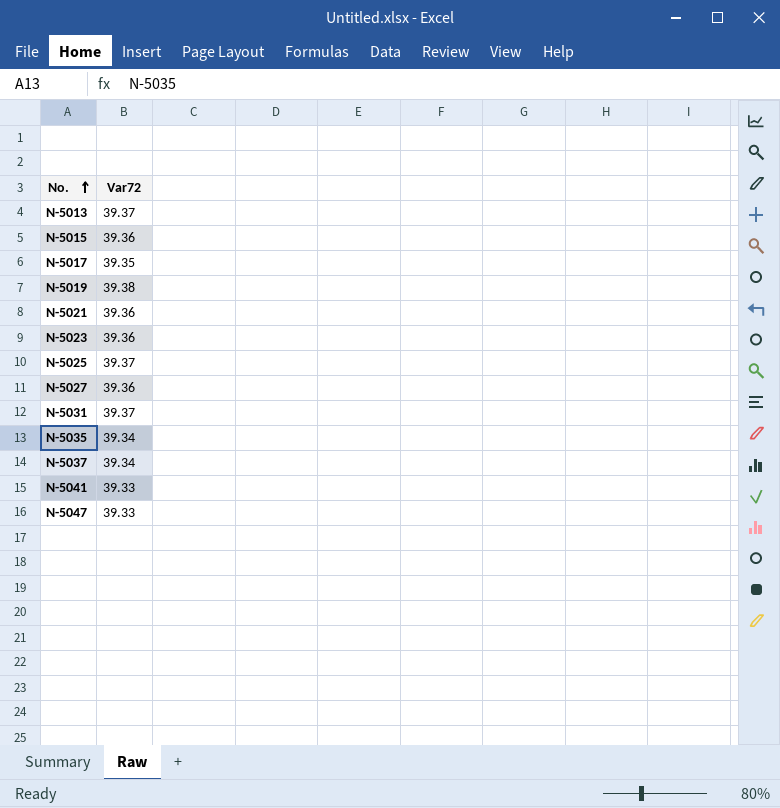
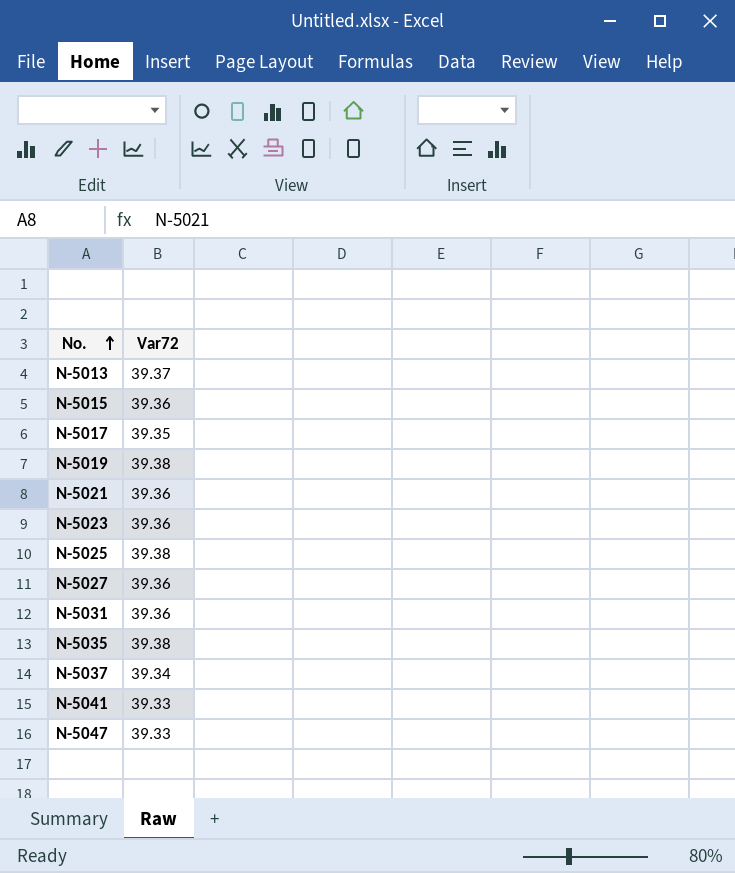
N-5025 | Var72: 39.37 -> 39.38
N-5031 | Var72: 39.37 -> 39.36
N-5035 | Var72: 39.34 -> 39.38

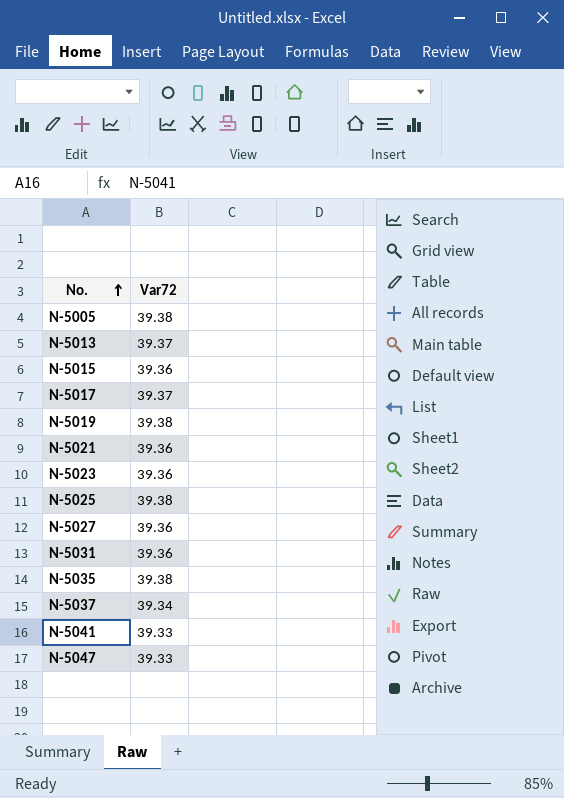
row N-5005: none -> 39.38
N-5017 | Var72: 39.35 -> 39.37

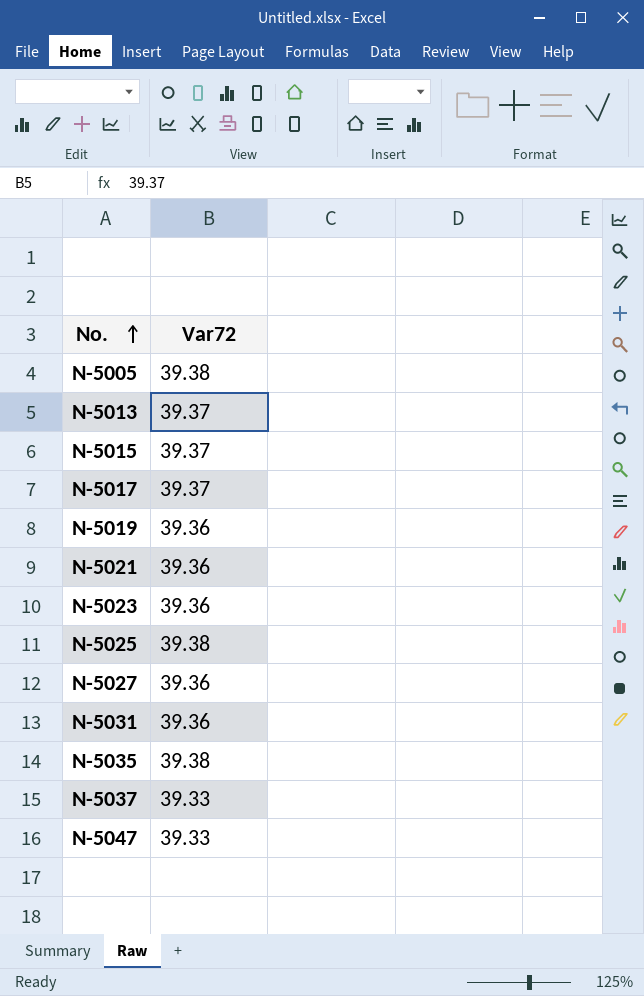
row N-5041: 39.33 -> none
N-5015 | Var72: 39.36 -> 39.37
N-5019 | Var72: 39.38 -> 39.36
N-5037 | Var72: 39.34 -> 39.33

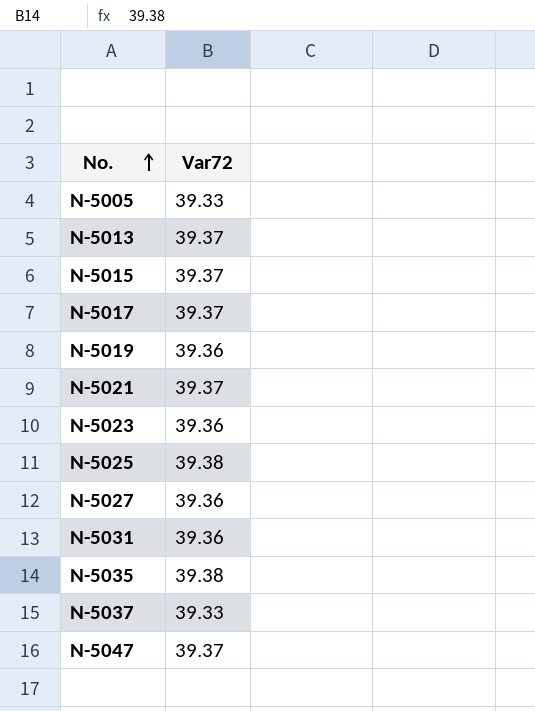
N-5005 | Var72: 39.38 -> 39.33
N-5021 | Var72: 39.36 -> 39.37
N-5047 | Var72: 39.33 -> 39.37

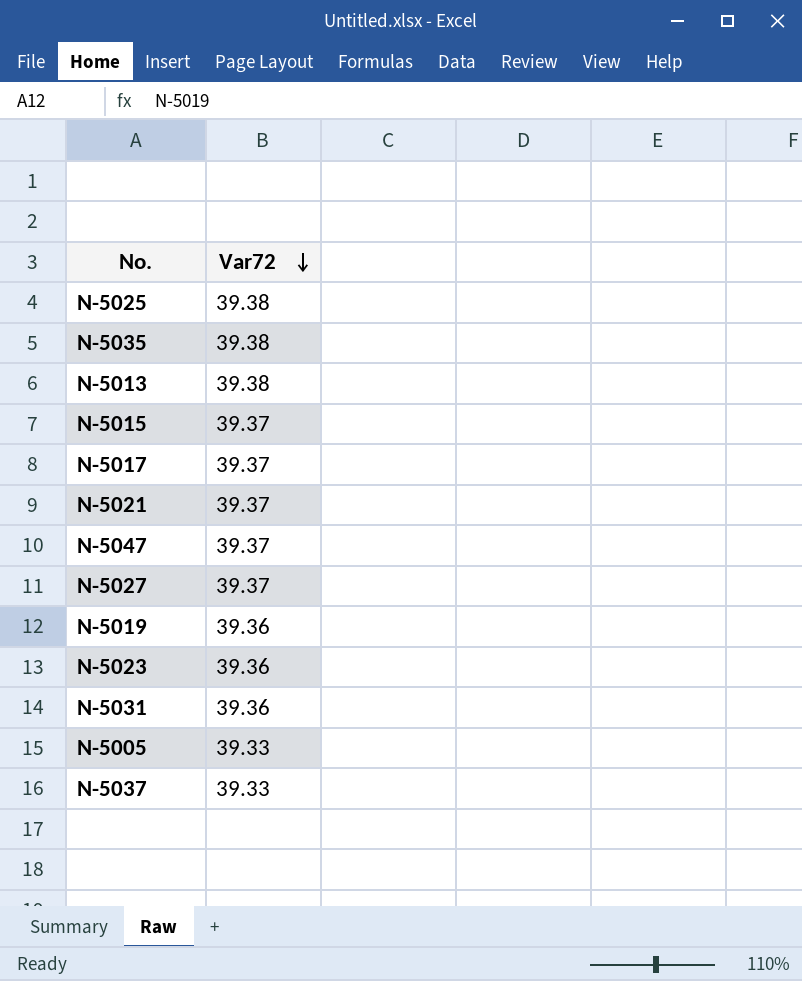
row order: No. ascending -> Var72 descending
N-5013 | Var72: 39.37 -> 39.38
N-5027 | Var72: 39.36 -> 39.37

